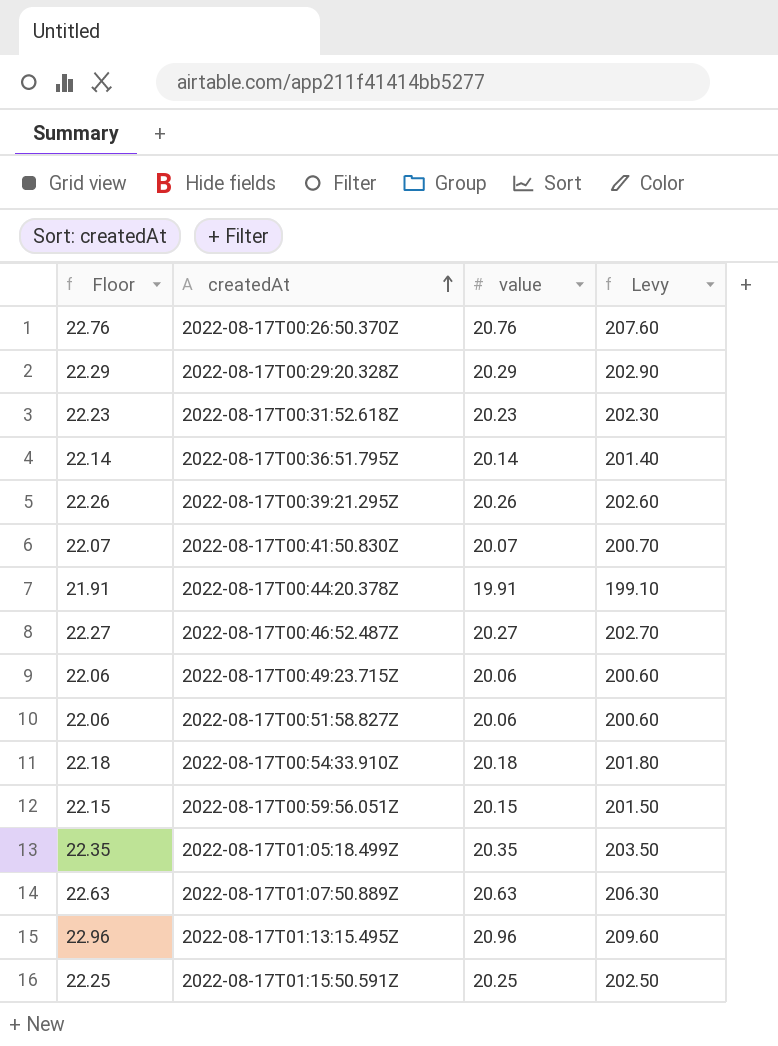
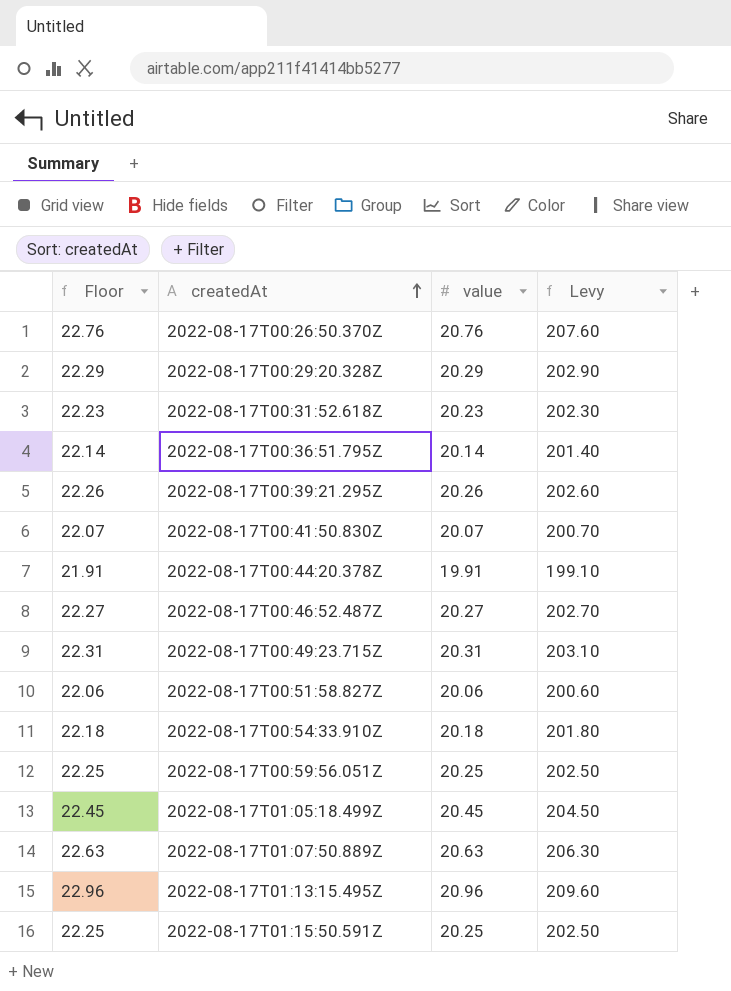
2022-08-17T00:49:23.715Z | Floor: 22.06 -> 22.31
2022-08-17T00:49:23.715Z | value: 20.06 -> 20.31
2022-08-17T00:49:23.715Z | Levy: 200.60 -> 203.10
2022-08-17T00:59:56.051Z | Floor: 22.15 -> 22.25
2022-08-17T00:59:56.051Z | value: 20.15 -> 20.25
2022-08-17T00:59:56.051Z | Levy: 201.50 -> 202.50
2022-08-17T01:05:18.499Z | Floor: 22.35 -> 22.45
2022-08-17T01:05:18.499Z | value: 20.35 -> 20.45
2022-08-17T01:05:18.499Z | Levy: 203.50 -> 204.50

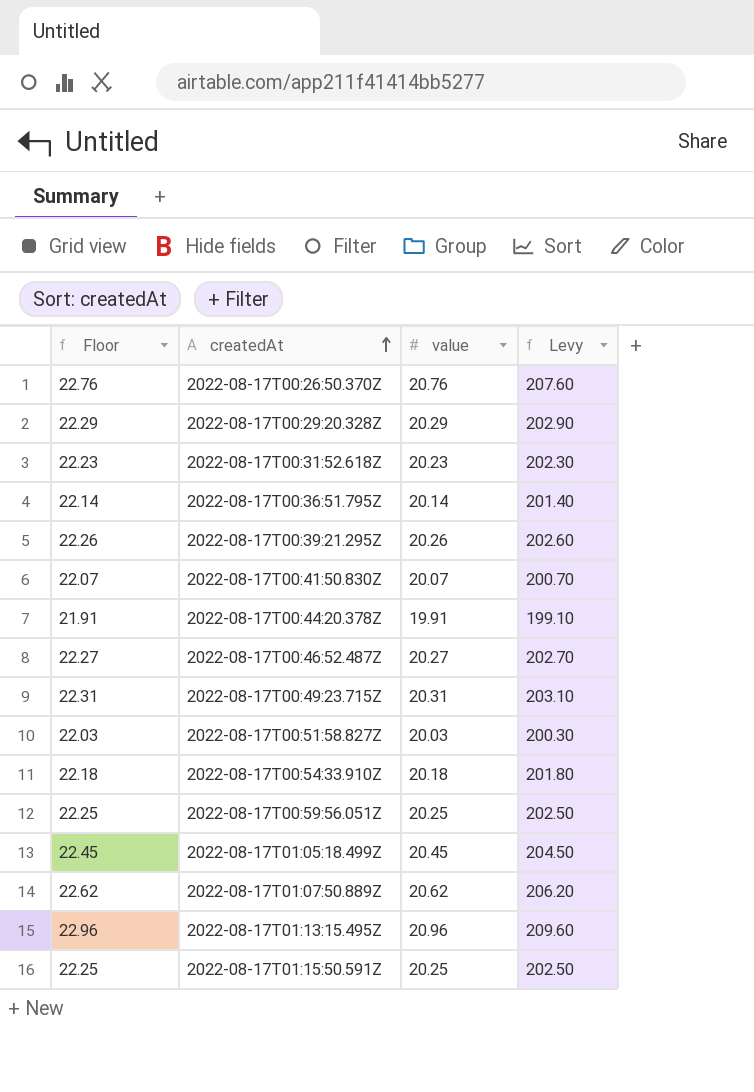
2022-08-17T00:51:58.827Z | Floor: 22.06 -> 22.03
2022-08-17T00:51:58.827Z | value: 20.06 -> 20.03
2022-08-17T00:51:58.827Z | Levy: 200.60 -> 200.30
2022-08-17T01:07:50.889Z | Floor: 22.63 -> 22.62
2022-08-17T01:07:50.889Z | value: 20.63 -> 20.62
2022-08-17T01:07:50.889Z | Levy: 206.30 -> 206.20

